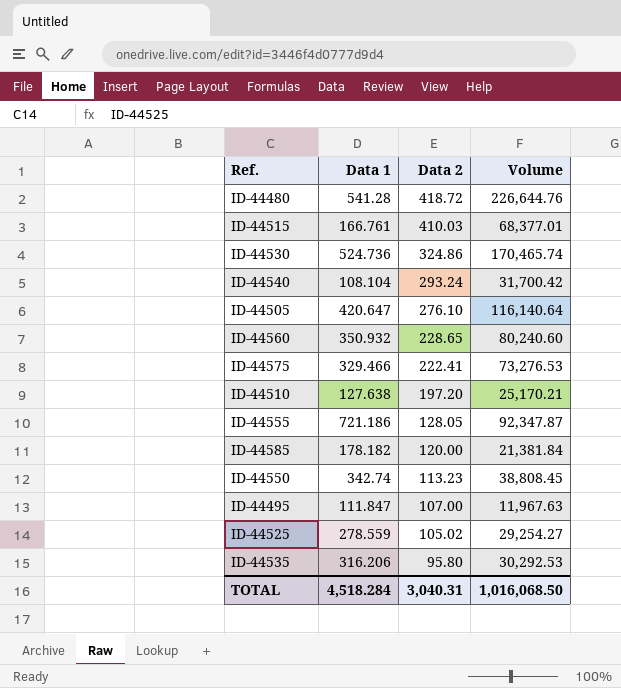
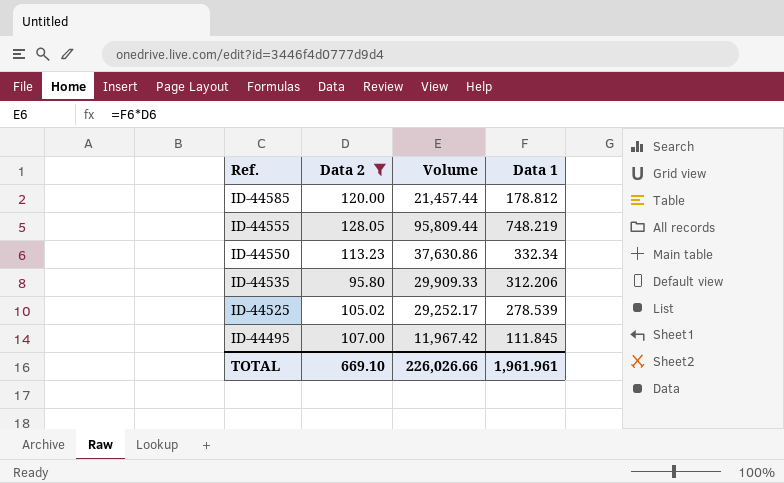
filter: none -> Data 2 <= 128.05
row order: Data 2 descending -> Ref. descending
column Data 1 | position: 2 -> 4
ID-44585 | Volume: 21,381.84 -> 21,457.44
ID-44585 | Data 1: 178.182 -> 178.812
ID-44555 | Volume: 92,347.87 -> 95,809.44
ID-44555 | Data 1: 721.186 -> 748.219
ID-44550 | Volume: 38,808.45 -> 37,630.86
ID-44550 | Data 1: 342.74 -> 332.34
ID-44535 | Volume: 30,292.53 -> 29,909.33
ID-44535 | Data 1: 316.206 -> 312.206
ID-44525 | Volume: 29,254.27 -> 29,252.17
ID-44525 | Data 1: 278.559 -> 278.539
ID-44495 | Volume: 11,967.63 -> 11,967.42
ID-44495 | Data 1: 111.847 -> 111.845
TOTAL | Data 2: 3,040.31 -> 669.10
TOTAL | Volume: 1,016,068.50 -> 226,026.66
TOTAL | Data 1: 4,518.284 -> 1,961.961

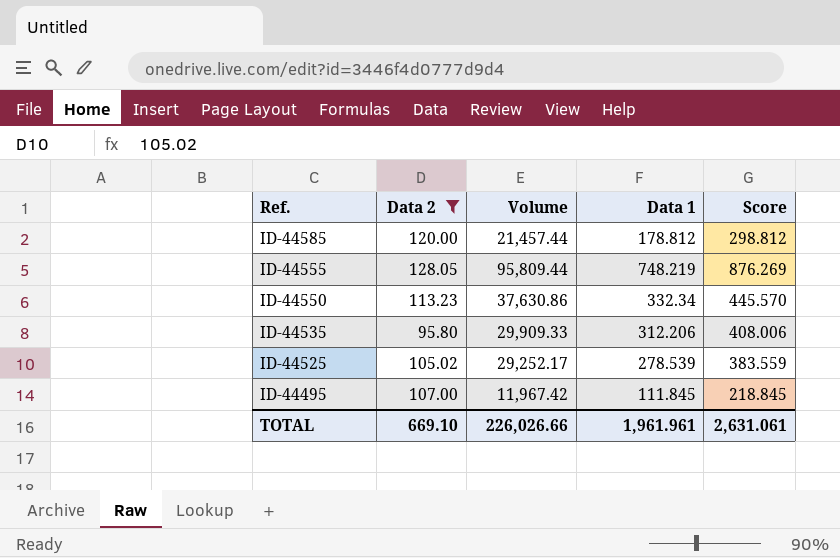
column Score | formula: none -> [Data 2] + [Data 1]

